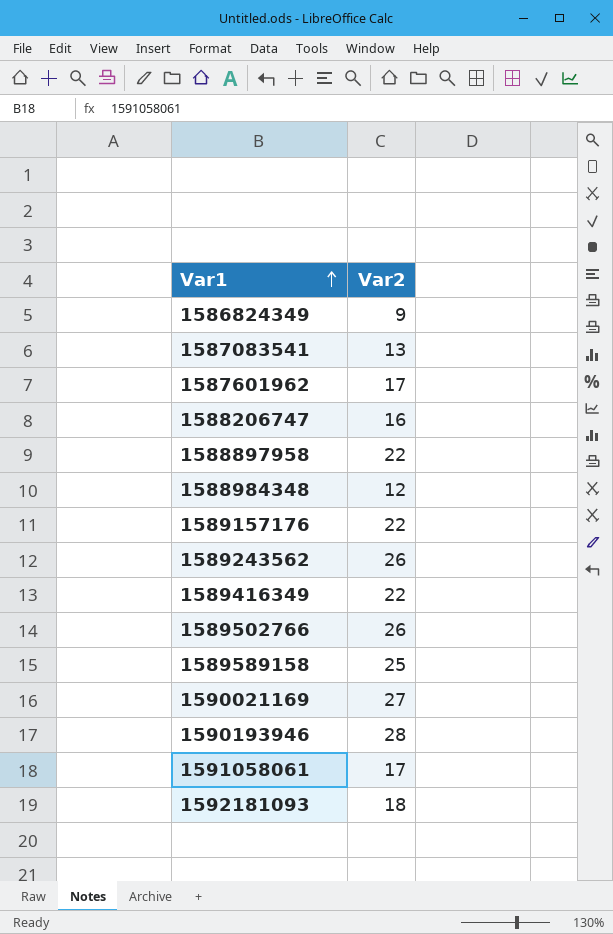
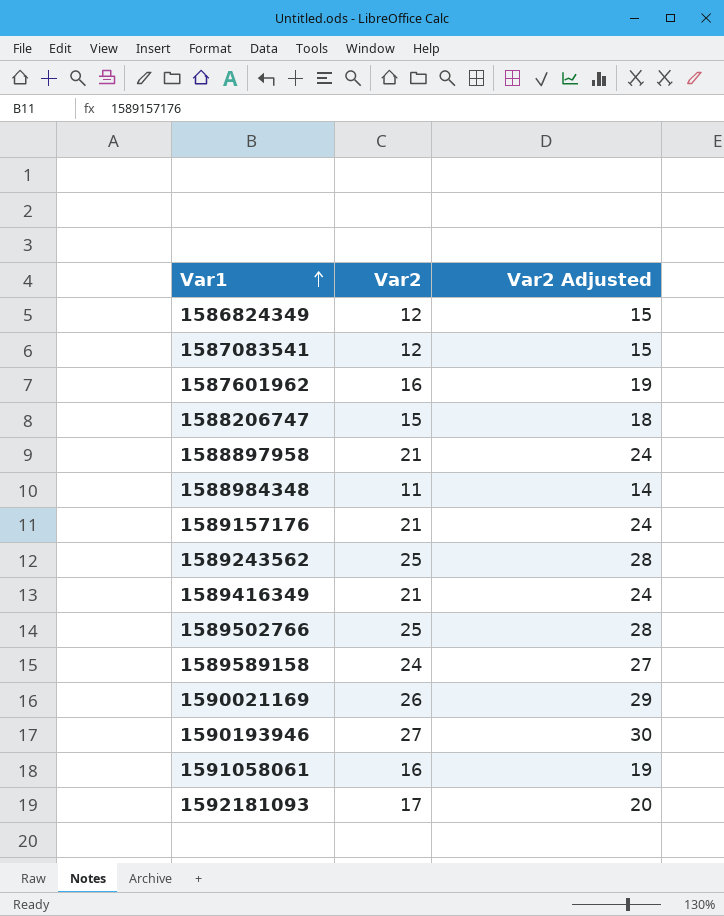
column Var2 Adjusted | formula: none -> [Var2] + 3
1586824349 | Var2: 9 -> 12
1587083541 | Var2: 13 -> 12
1587601962 | Var2: 17 -> 16
1588206747 | Var2: 16 -> 15
1588897958 | Var2: 22 -> 21
1588984348 | Var2: 12 -> 11
1589157176 | Var2: 22 -> 21
1589243562 | Var2: 26 -> 25
1589416349 | Var2: 22 -> 21
1589502766 | Var2: 26 -> 25
1589589158 | Var2: 25 -> 24
1590021169 | Var2: 27 -> 26
1590193946 | Var2: 28 -> 27
1591058061 | Var2: 17 -> 16
1592181093 | Var2: 18 -> 17

